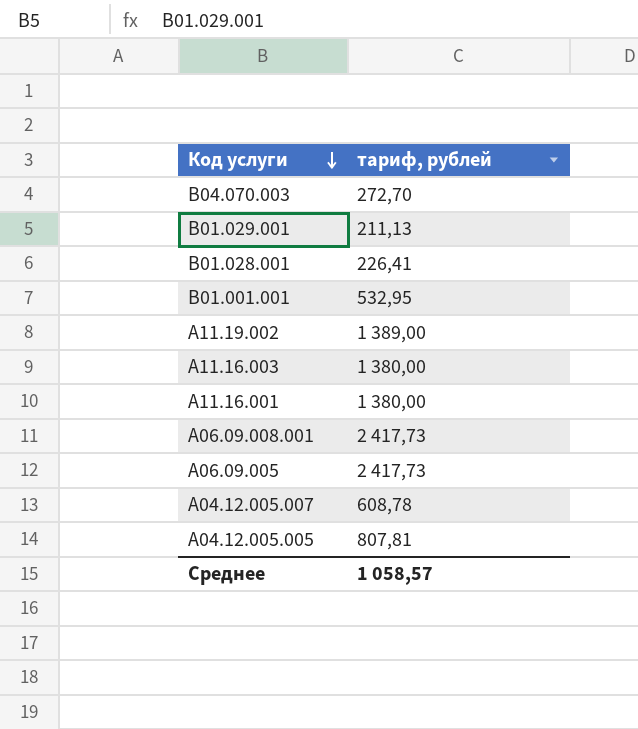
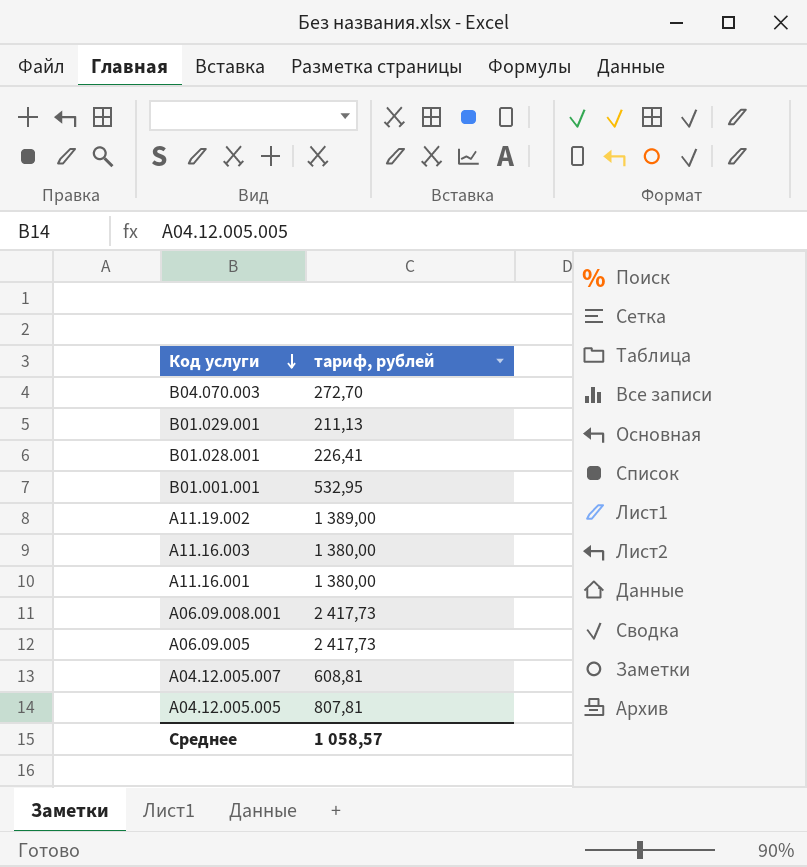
A04.12.005.007 | тариф, рублей: 608,78 -> 608,81

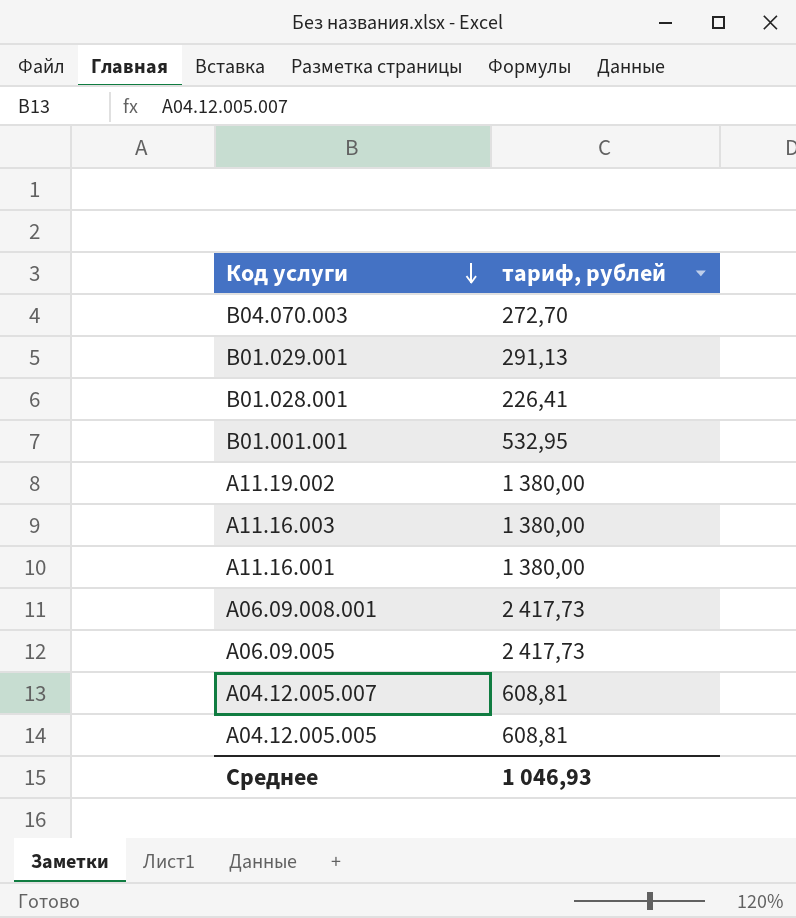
B01.029.001 | тариф, рублей: 211,13 -> 291,13
A11.19.002 | тариф, рублей: 1 389,00 -> 1 380,00
A04.12.005.005 | тариф, рублей: 807,81 -> 608,81
Среднее | тариф, рублей: 1 058,57 -> 1 046,93

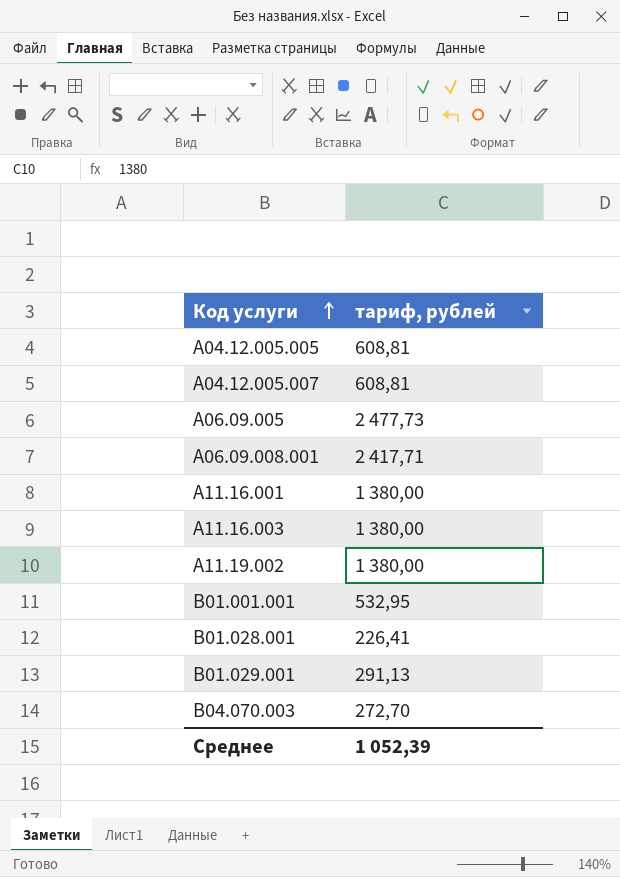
row order: Код услуги descending -> Код услуги ascending
A06.09.005 | тариф, рублей: 2 417,73 -> 2 477,73
A06.09.008.001 | тариф, рублей: 2 417,73 -> 2 417,71
Среднее | тариф, рублей: 1 046,93 -> 1 052,39

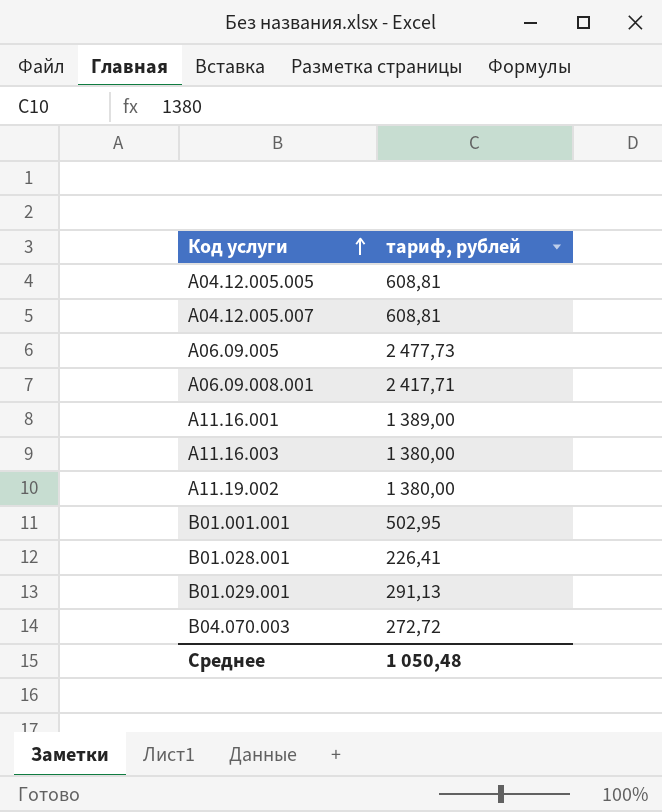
A11.16.001 | тариф, рублей: 1 380,00 -> 1 389,00
B01.001.001 | тариф, рублей: 532,95 -> 502,95
B04.070.003 | тариф, рублей: 272,70 -> 272,72
Среднее | тариф, рублей: 1 052,39 -> 1 050,48

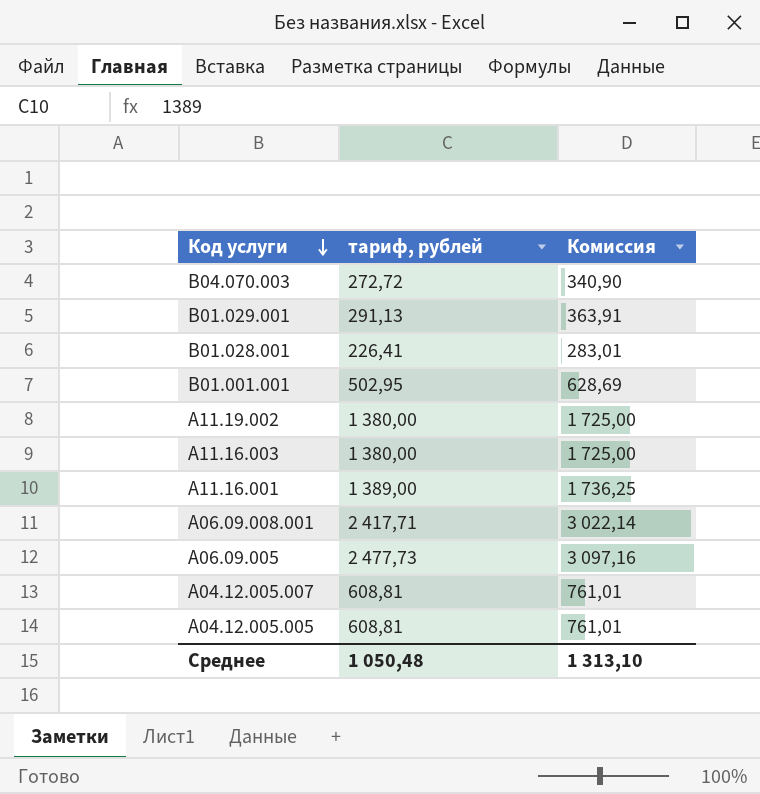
row order: Код услуги ascending -> Код услуги descending
column Комиссия | formula: none -> [тариф, рублей] * 1,25

